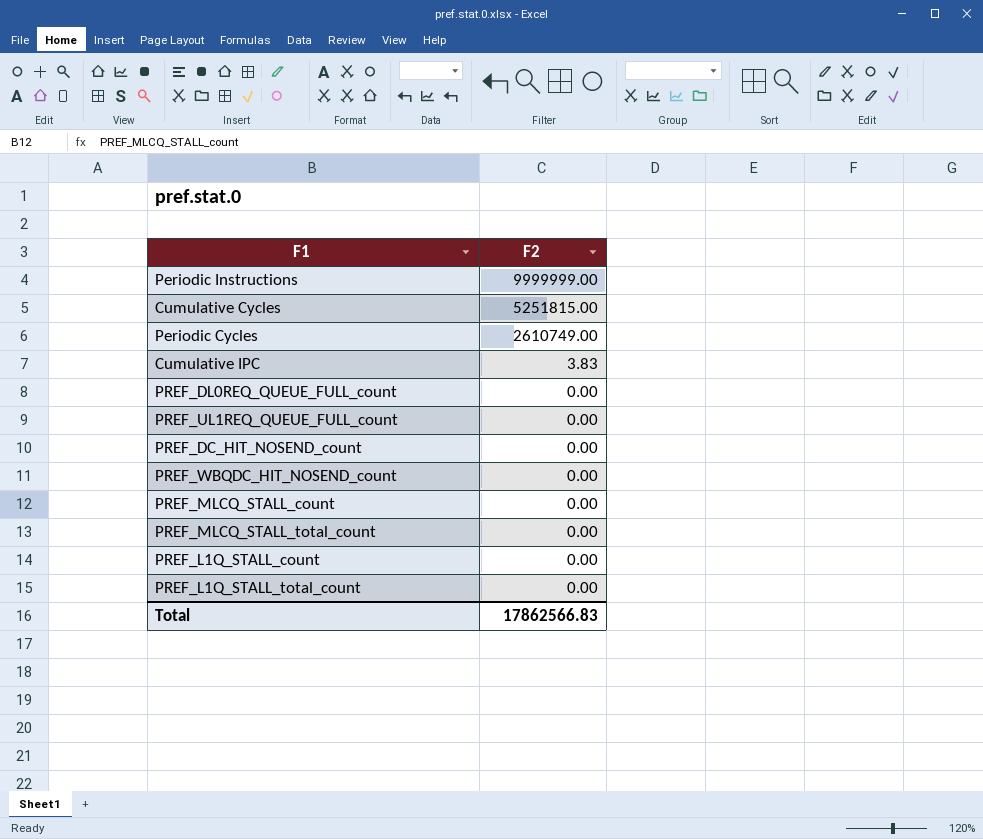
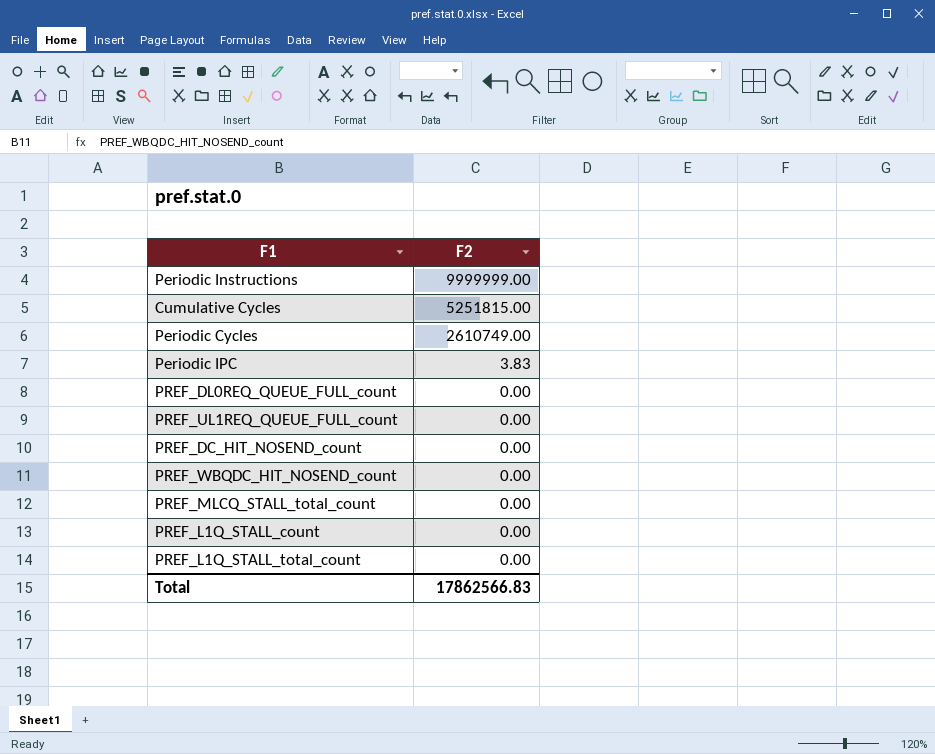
row Cumulative IPC: 3.83 -> none
row PREF_MLCQ_STALL_count: 0.00 -> none
row Periodic IPC: none -> 3.83

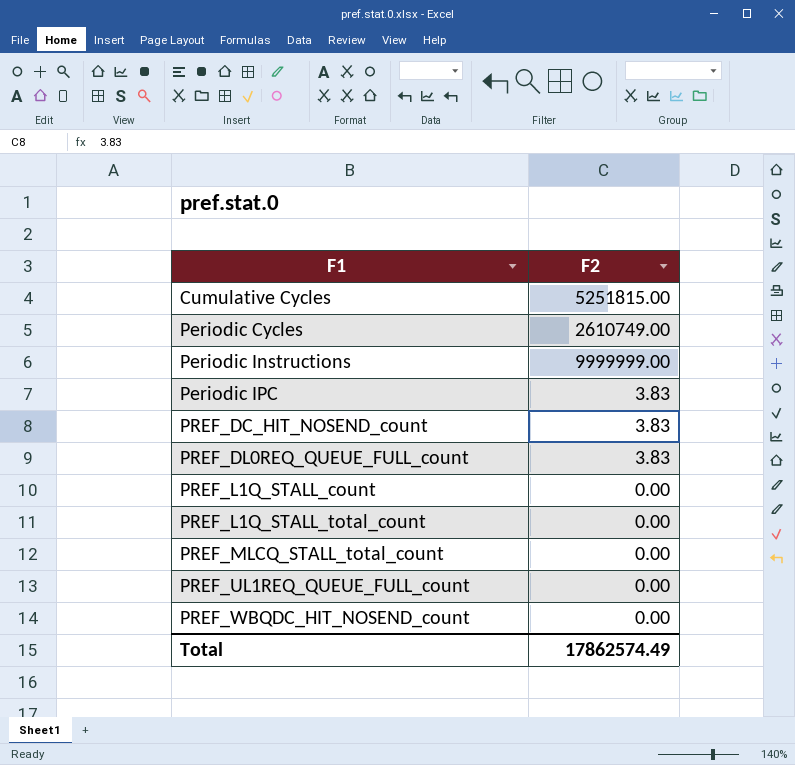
row order: F2 descending -> F1 ascending
PREF_DC_HIT_NOSEND_count | F2: 0.00 -> 3.83
PREF_DL0REQ_QUEUE_FULL_count | F2: 0.00 -> 3.83
Total | F2: 17862566.83 -> 17862574.49

